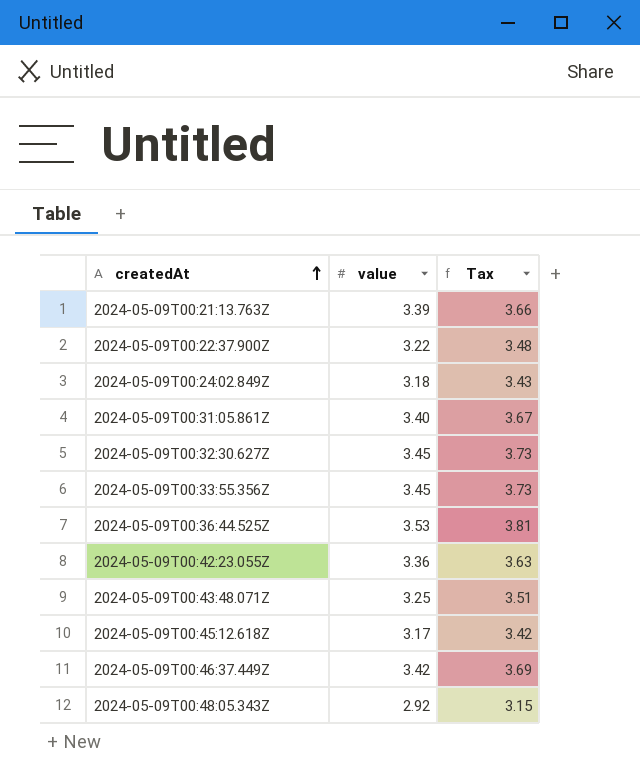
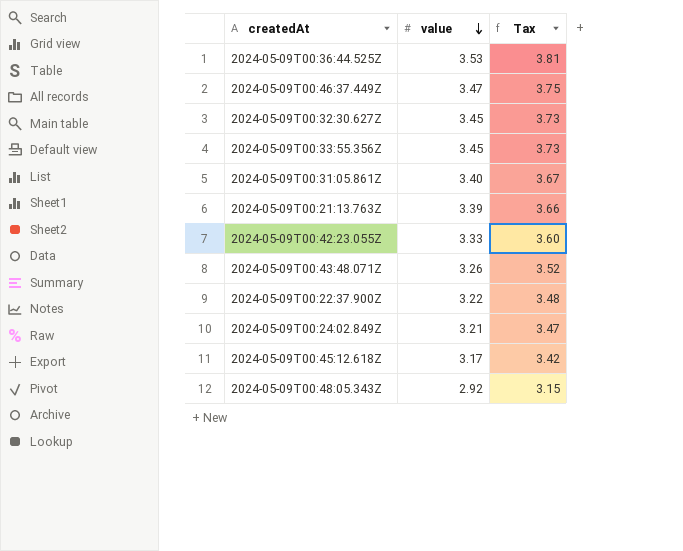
row order: createdAt ascending -> value descending
2024-05-09T00:46:37.449Z | value: 3.42 -> 3.47
2024-05-09T00:46:37.449Z | Tax: 3.69 -> 3.75
2024-05-09T00:42:23.055Z | value: 3.36 -> 3.33
2024-05-09T00:42:23.055Z | Tax: 3.63 -> 3.60
2024-05-09T00:43:48.071Z | value: 3.25 -> 3.26
2024-05-09T00:43:48.071Z | Tax: 3.51 -> 3.52
2024-05-09T00:24:02.849Z | value: 3.18 -> 3.21
2024-05-09T00:24:02.849Z | Tax: 3.43 -> 3.47

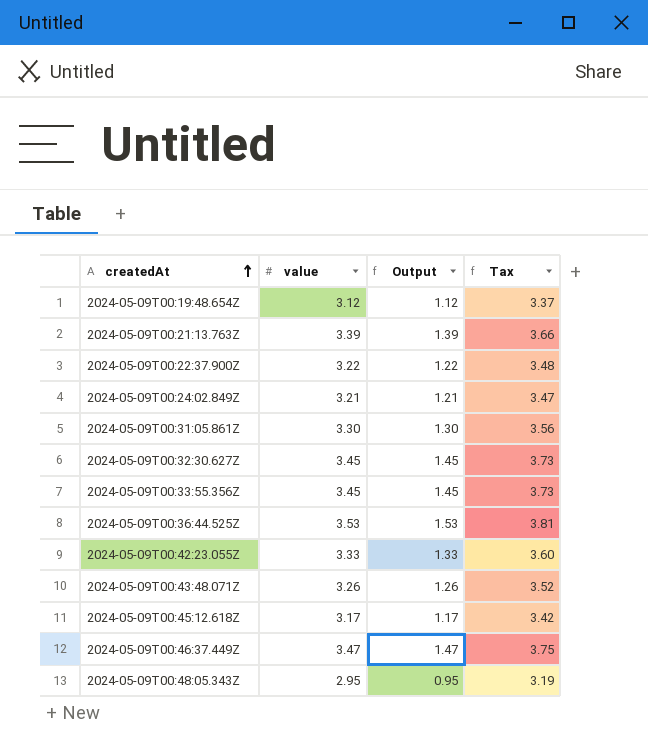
row order: value descending -> createdAt ascending
column Output | formula: none -> [value] - 2
row 2024-05-09T00:19:48.654Z: none -> 3.12 | 1.12 | 3.37
2024-05-09T00:31:05.861Z | value: 3.40 -> 3.30
2024-05-09T00:31:05.861Z | Tax: 3.67 -> 3.56
2024-05-09T00:48:05.343Z | value: 2.92 -> 2.95
2024-05-09T00:48:05.343Z | Tax: 3.15 -> 3.19

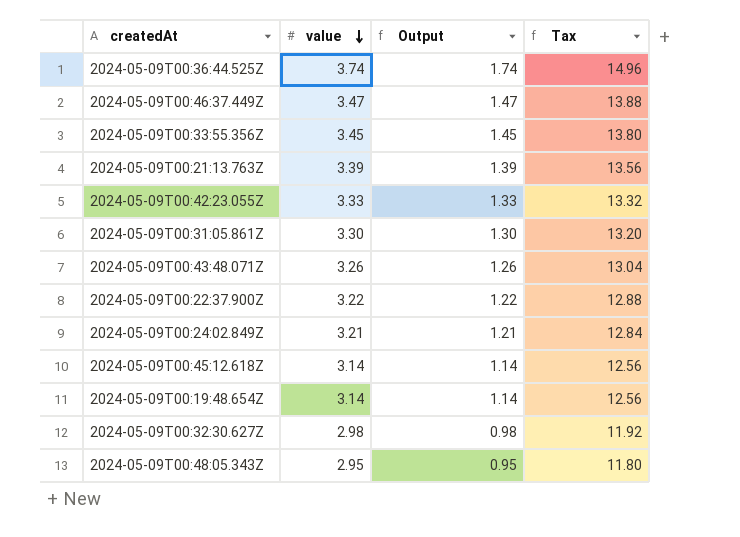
row order: createdAt ascending -> value descending
column Tax | formula: [value] * 1.08 -> [value] * 4
2024-05-09T00:36:44.525Z | value: 3.53 -> 3.74
2024-05-09T00:36:44.525Z | Output: 1.53 -> 1.74
2024-05-09T00:45:12.618Z | value: 3.17 -> 3.14
2024-05-09T00:45:12.618Z | Output: 1.17 -> 1.14
2024-05-09T00:19:48.654Z | value: 3.12 -> 3.14
2024-05-09T00:19:48.654Z | Output: 1.12 -> 1.14
2024-05-09T00:32:30.627Z | value: 3.45 -> 2.98
2024-05-09T00:32:30.627Z | Output: 1.45 -> 0.98

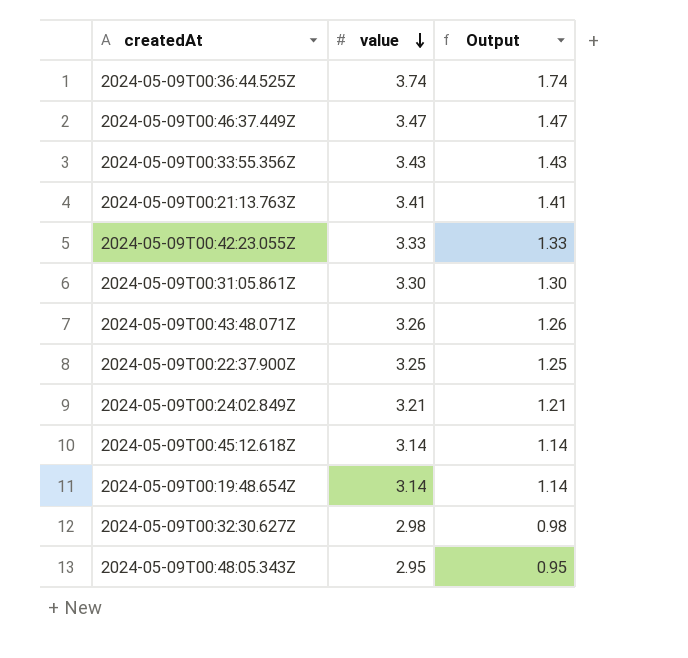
column Tax | formula: [value] * 4 -> none
2024-05-09T00:33:55.356Z | value: 3.45 -> 3.43
2024-05-09T00:33:55.356Z | Output: 1.45 -> 1.43
2024-05-09T00:21:13.763Z | value: 3.39 -> 3.41
2024-05-09T00:21:13.763Z | Output: 1.39 -> 1.41
2024-05-09T00:22:37.900Z | value: 3.22 -> 3.25
2024-05-09T00:22:37.900Z | Output: 1.22 -> 1.25

